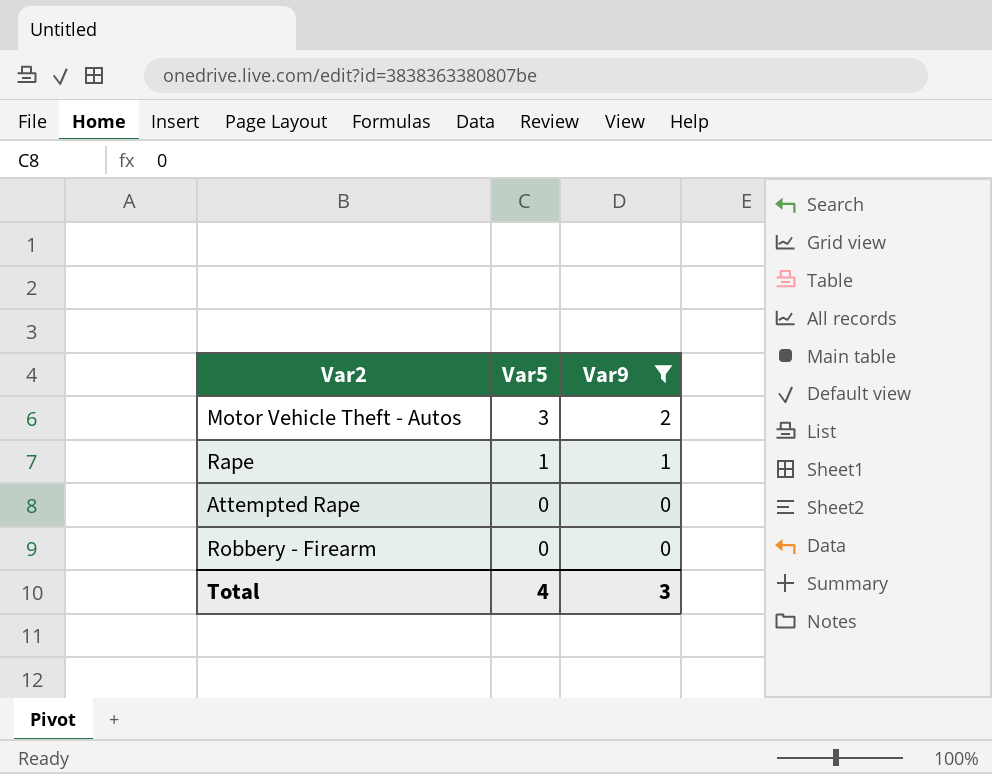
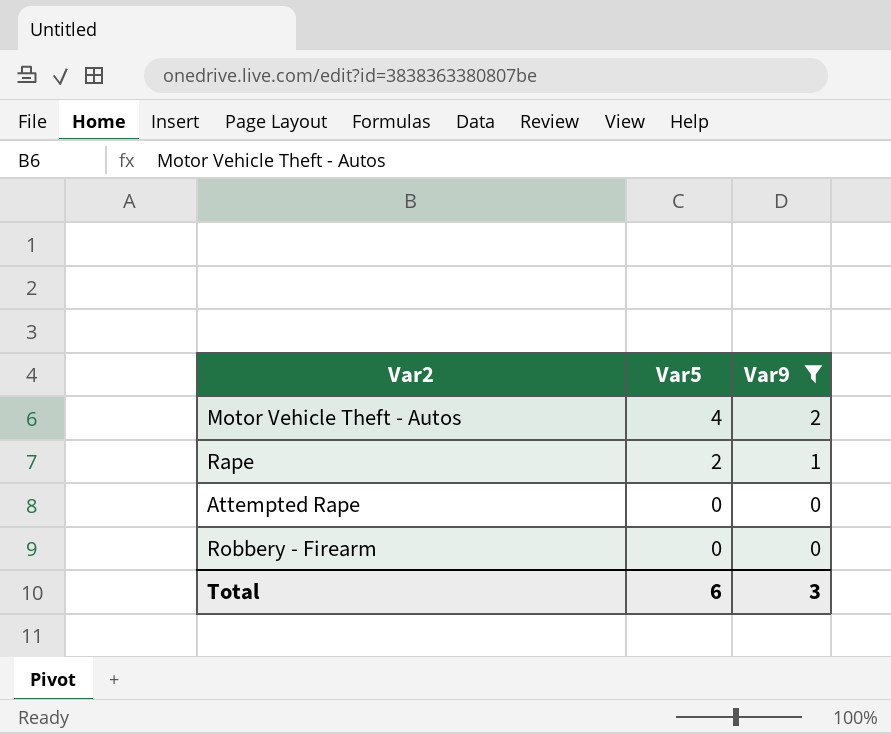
Motor Vehicle Theft - Autos | Var5: 3 -> 4
Rape | Var5: 1 -> 2
Total | Var5: 4 -> 6

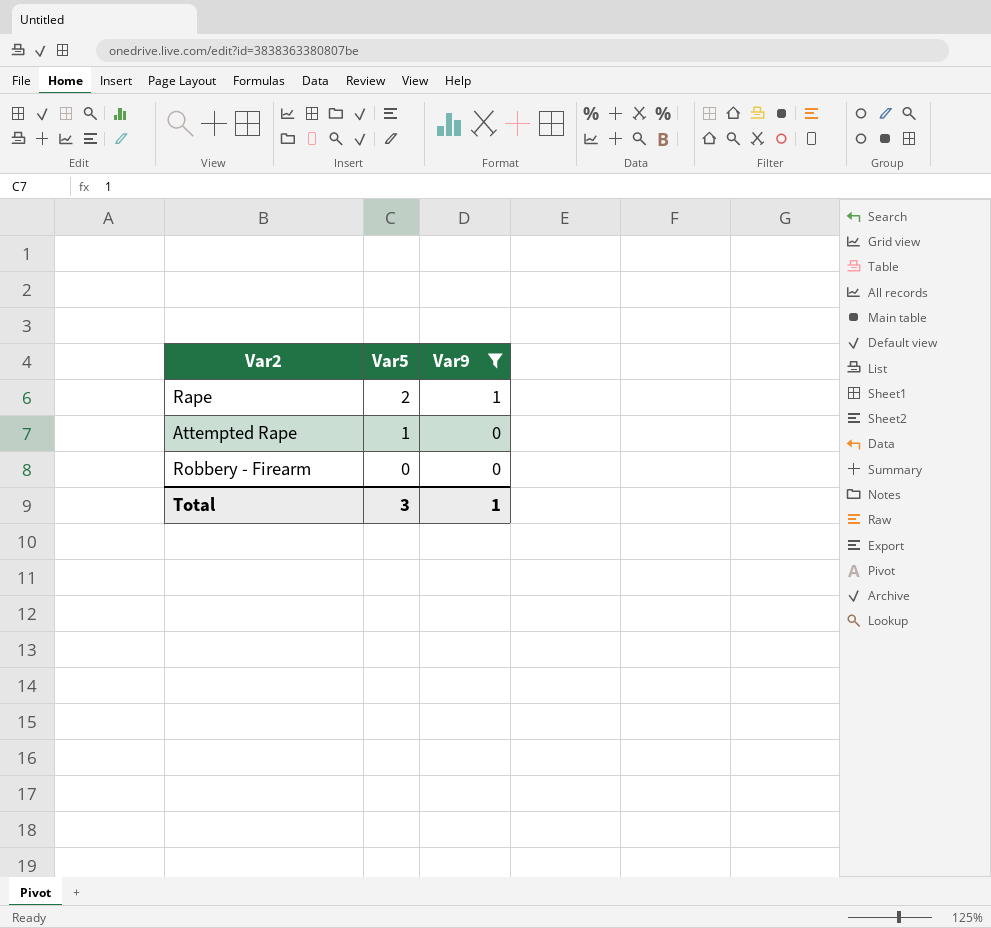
row Motor Vehicle Theft - Autos: 4 | 2 -> none
Attempted Rape | Var5: 0 -> 1
Total | Var5: 6 -> 3
Total | Var9: 3 -> 1

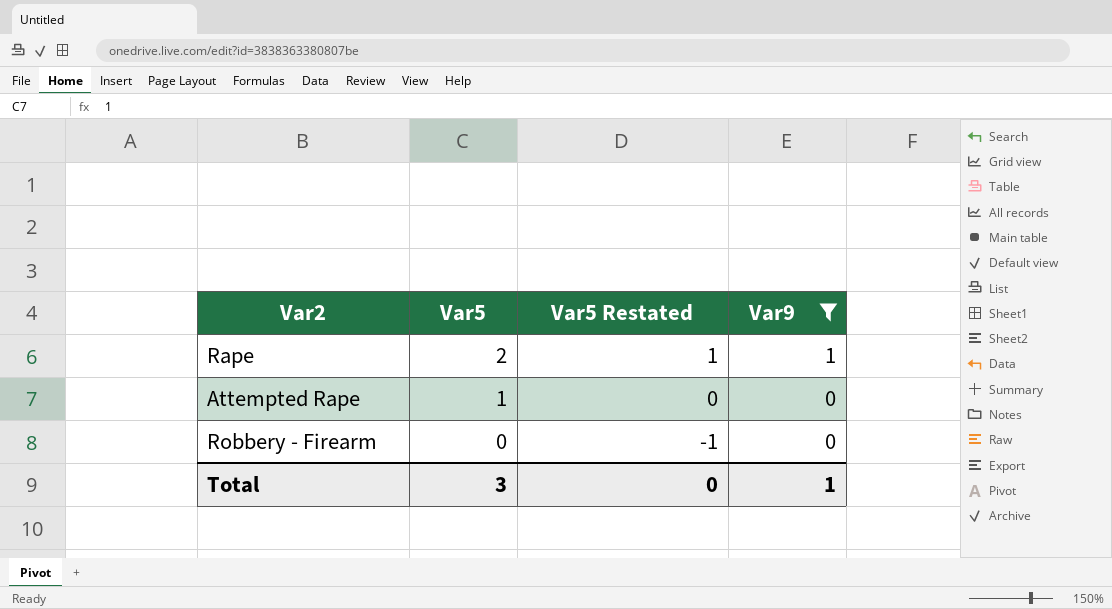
column Var5 Restated | formula: none -> [Var5] - 1

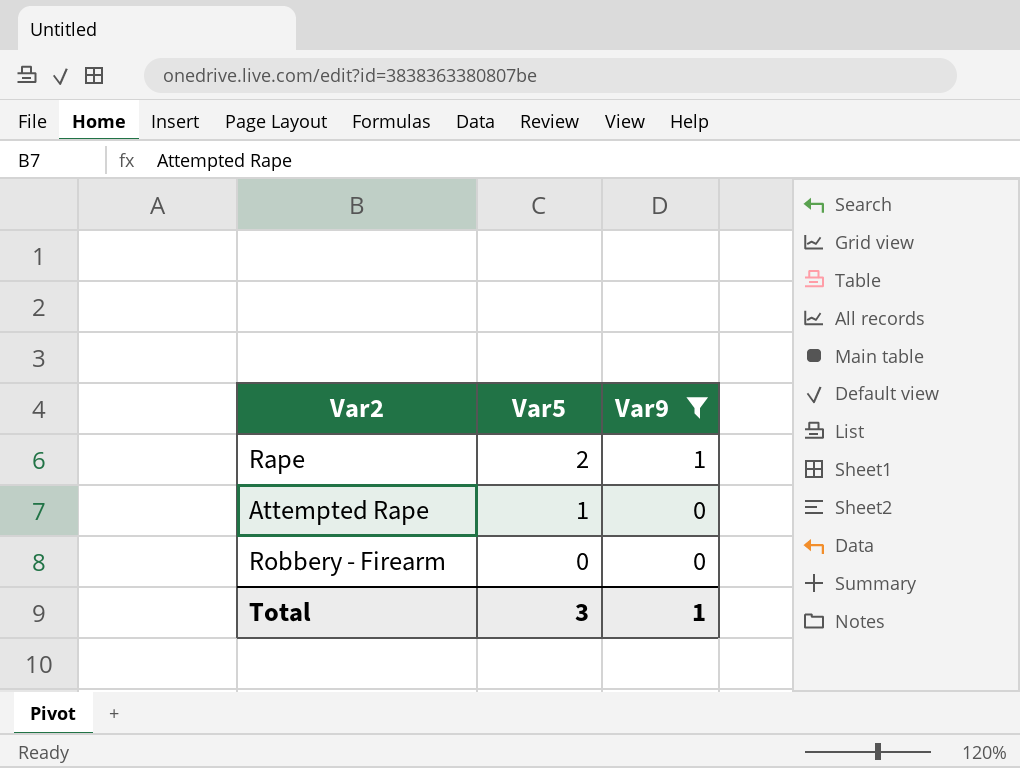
column Var5 Restated | formula: [Var5] - 1 -> none

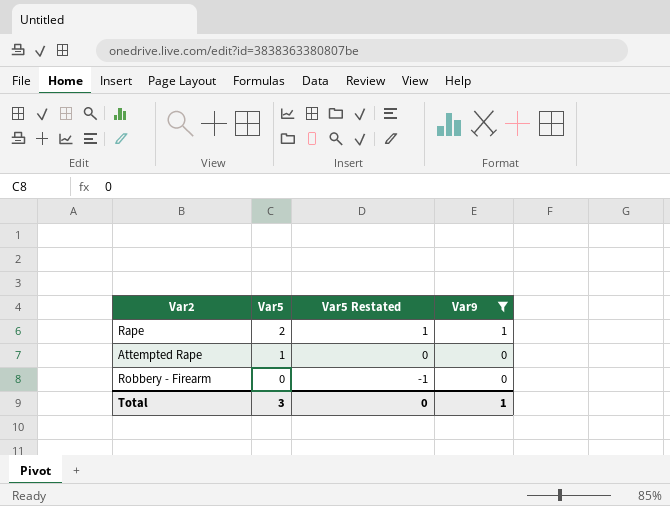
column Var5 Restated | formula: none -> [Var5] - 1

